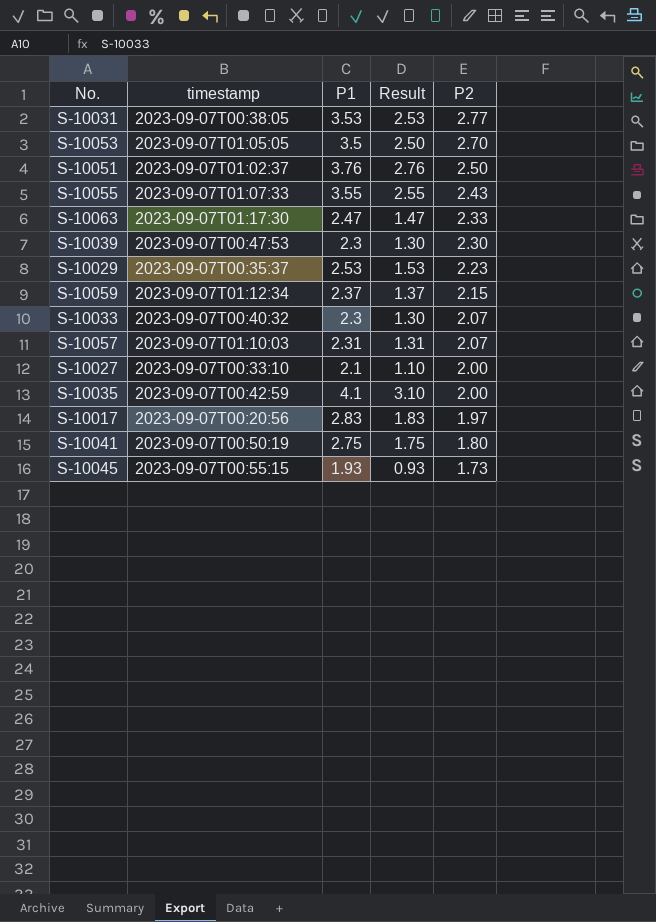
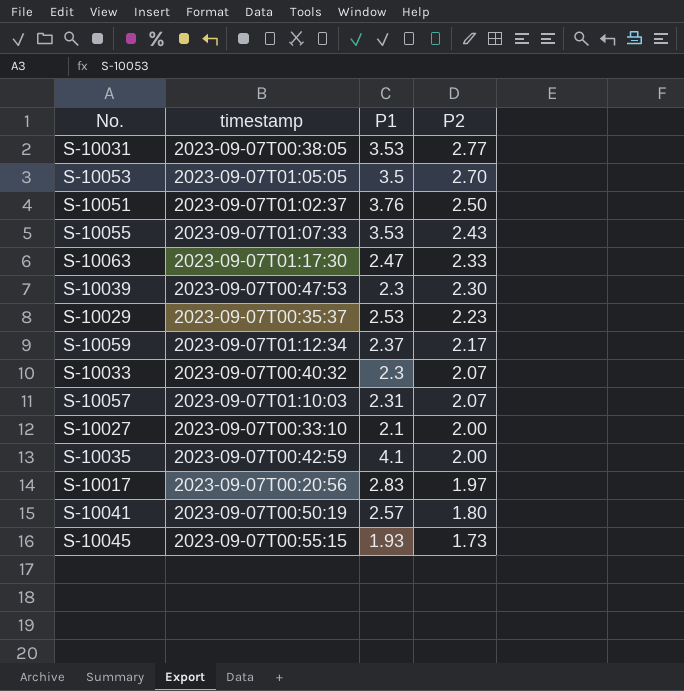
column Result | formula: [P1] - 1 -> none
S-10055 | P1: 3.55 -> 3.53
S-10059 | P2: 2.15 -> 2.17
S-10041 | P1: 2.75 -> 2.57

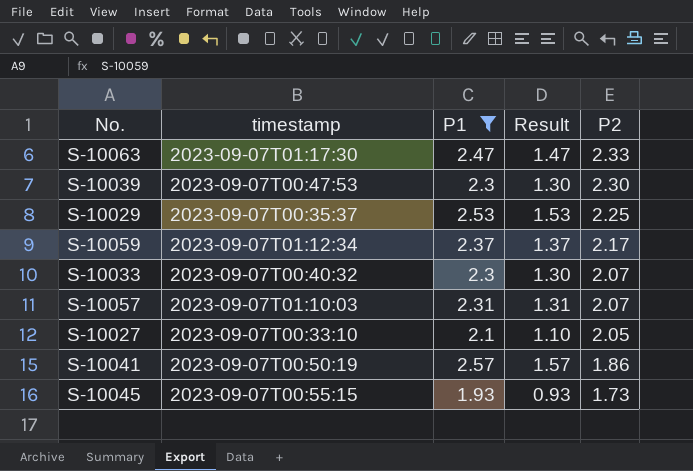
filter: none -> P1 <= 2.57
column Result | formula: none -> [P1] - 1
S-10029 | P2: 2.23 -> 2.25
S-10027 | P2: 2.00 -> 2.05
S-10041 | P2: 1.80 -> 1.86

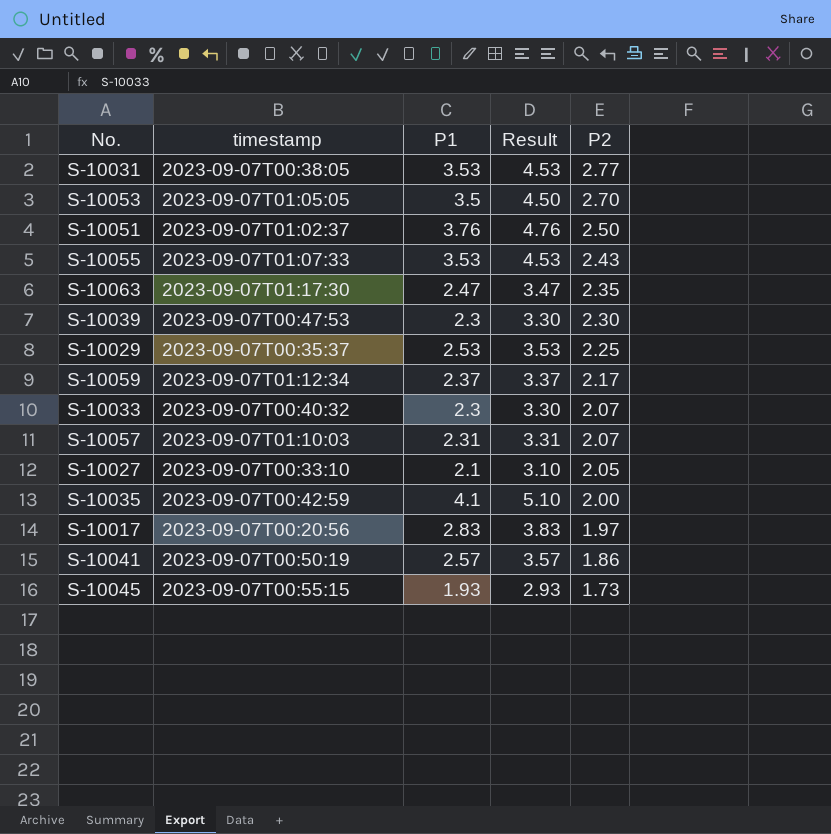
filter: P1 <= 2.57 -> none
column Result | formula: [P1] - 1 -> [P1] + 1
S-10063 | P2: 2.33 -> 2.35

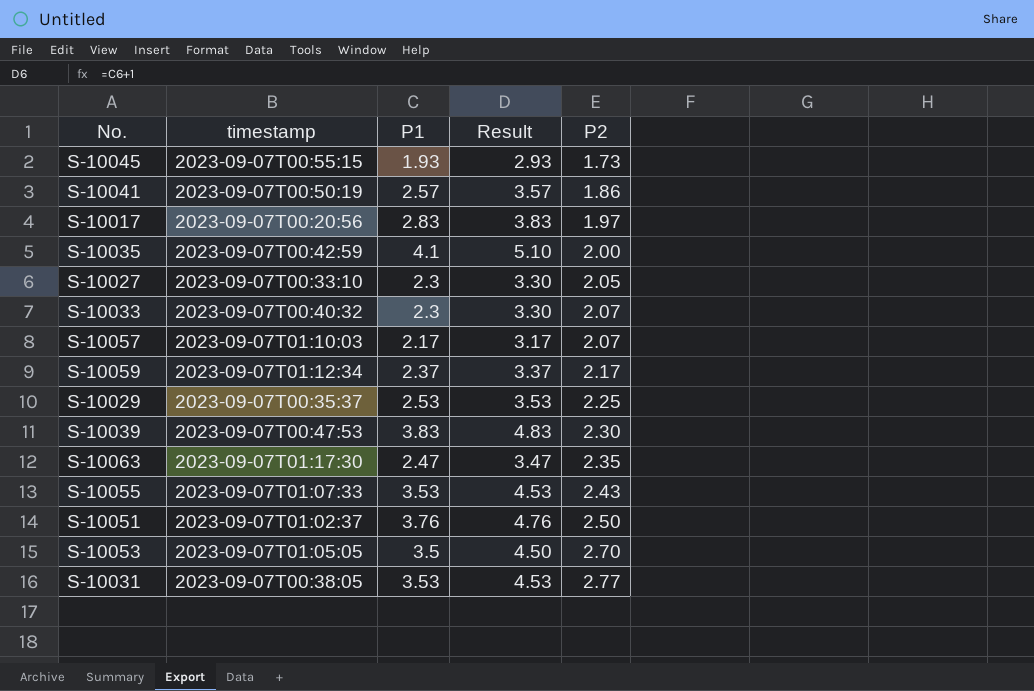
row order: P2 descending -> P2 ascending
S-10027 | P1: 2.1 -> 2.3
S-10027 | Result: 3.10 -> 3.30
S-10057 | P1: 2.31 -> 2.17
S-10057 | Result: 3.31 -> 3.17
S-10039 | P1: 2.3 -> 3.83
S-10039 | Result: 3.30 -> 4.83

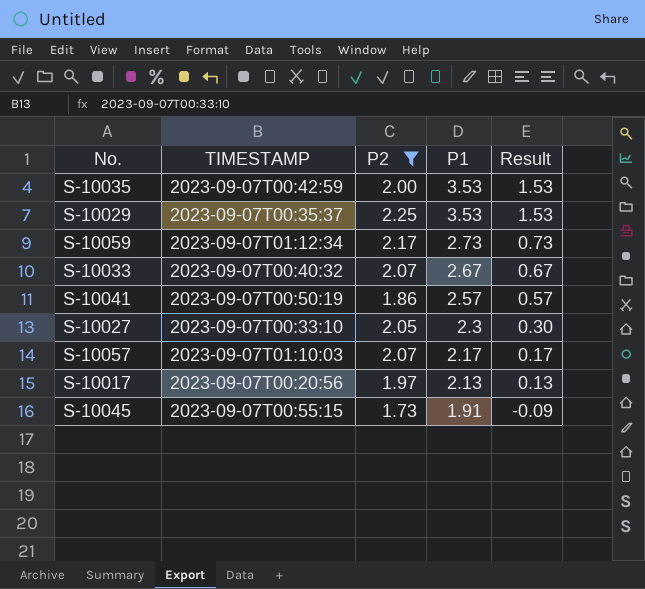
filter: none -> P2 <= 2.25
row order: P2 ascending -> P1 descending
column name: timestamp -> TIMESTAMP
column P2 | position: 5 -> 3
column Result | formula: [P1] + 1 -> [P1] - 2
S-10035 | P1: 4.1 -> 3.53
S-10029 | P1: 2.53 -> 3.53
S-10059 | P1: 2.37 -> 2.73
S-10033 | P1: 2.3 -> 2.67
S-10017 | P1: 2.83 -> 2.13
S-10045 | P1: 1.93 -> 1.91

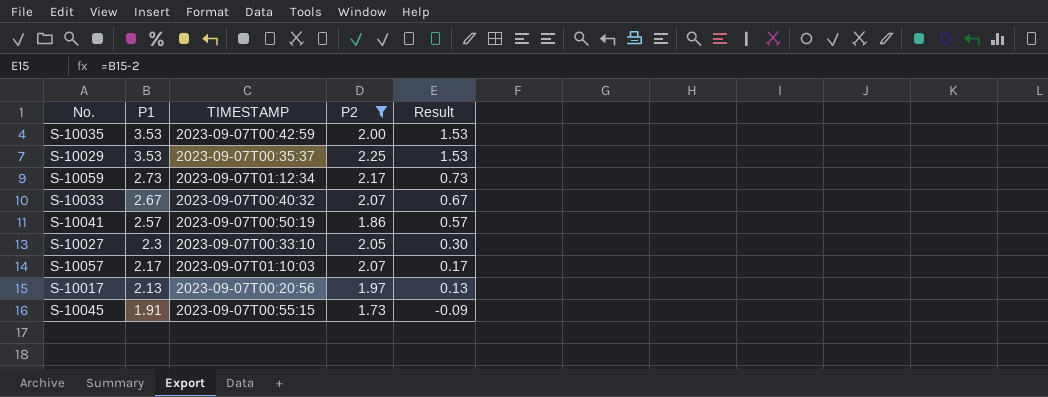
column P1 | position: 4 -> 2

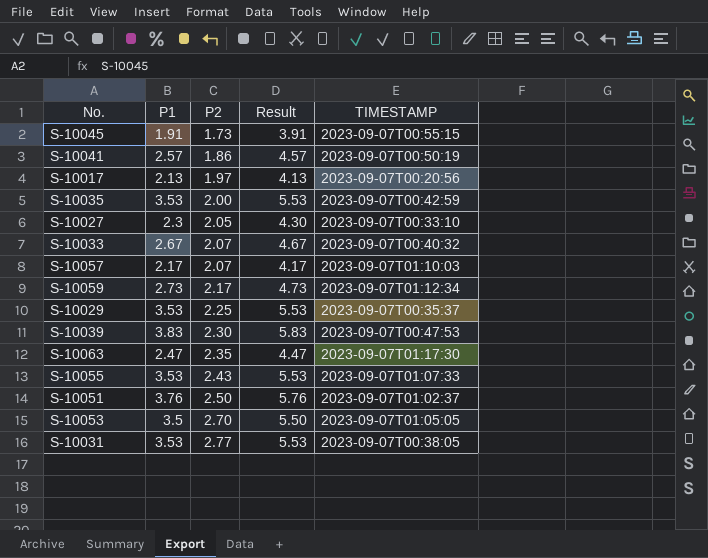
filter: P2 <= 2.25 -> none
row order: P1 descending -> P2 ascending
column Result | formula: [P1] - 2 -> [P1] + 2
column TIMESTAMP | position: 3 -> 5

